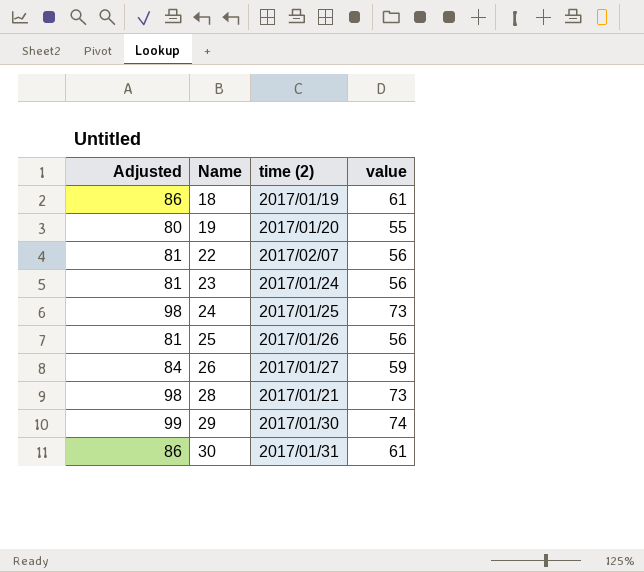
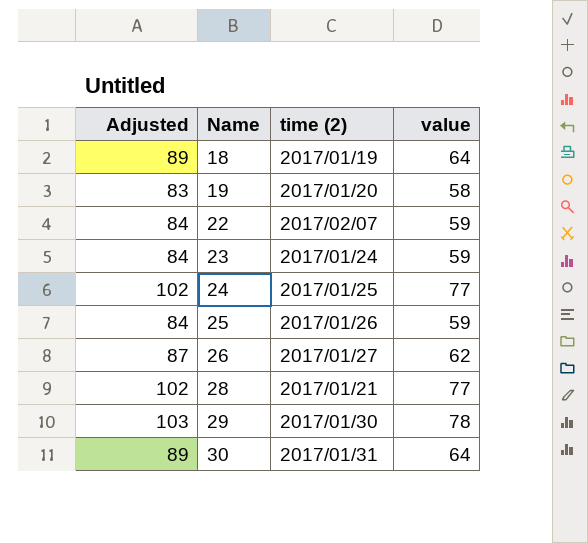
18 | Adjusted: 86 -> 89
18 | value: 61 -> 64
19 | Adjusted: 80 -> 83
19 | value: 55 -> 58
22 | Adjusted: 81 -> 84
22 | value: 56 -> 59
23 | Adjusted: 81 -> 84
23 | value: 56 -> 59
24 | Adjusted: 98 -> 102
24 | value: 73 -> 77
25 | Adjusted: 81 -> 84
25 | value: 56 -> 59
26 | Adjusted: 84 -> 87
26 | value: 59 -> 62
28 | Adjusted: 98 -> 102
28 | value: 73 -> 77
29 | Adjusted: 99 -> 103
29 | value: 74 -> 78
30 | Adjusted: 86 -> 89
30 | value: 61 -> 64

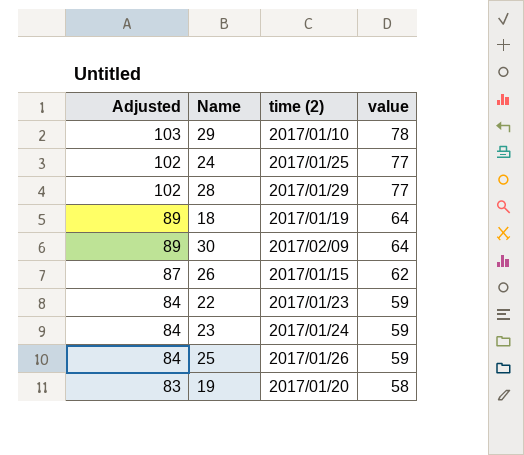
row order: Name ascending -> Adjusted descending
29 | time (2): 2017/01/30 -> 2017/01/10
28 | time (2): 2017/01/21 -> 2017/01/29
30 | time (2): 2017/01/31 -> 2017/02/09
26 | time (2): 2017/01/27 -> 2017/01/15
22 | time (2): 2017/02/07 -> 2017/01/23

